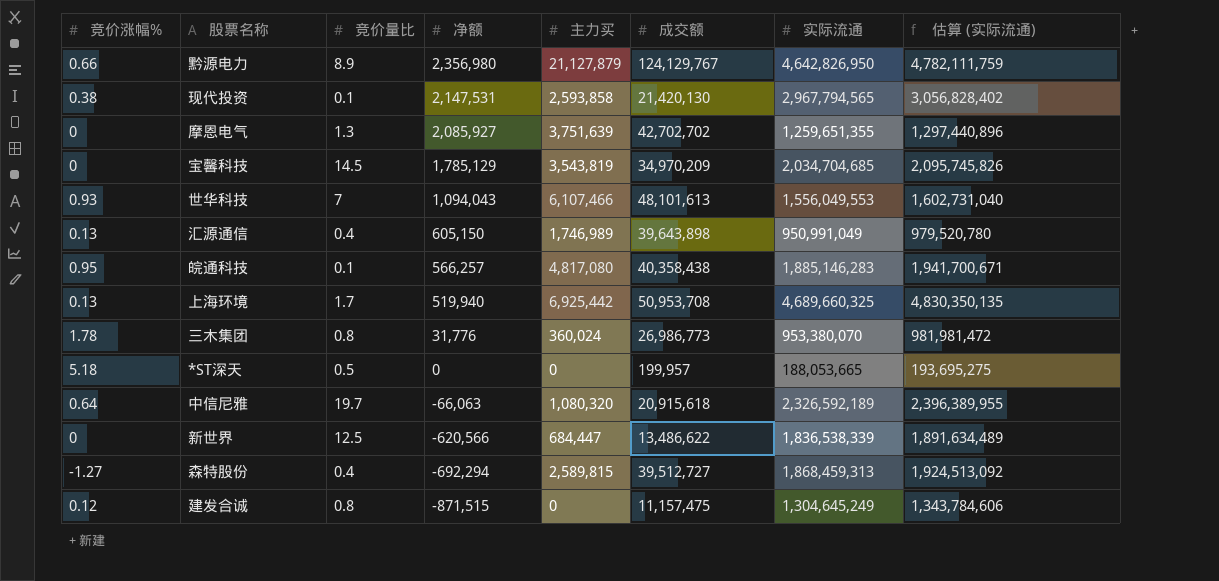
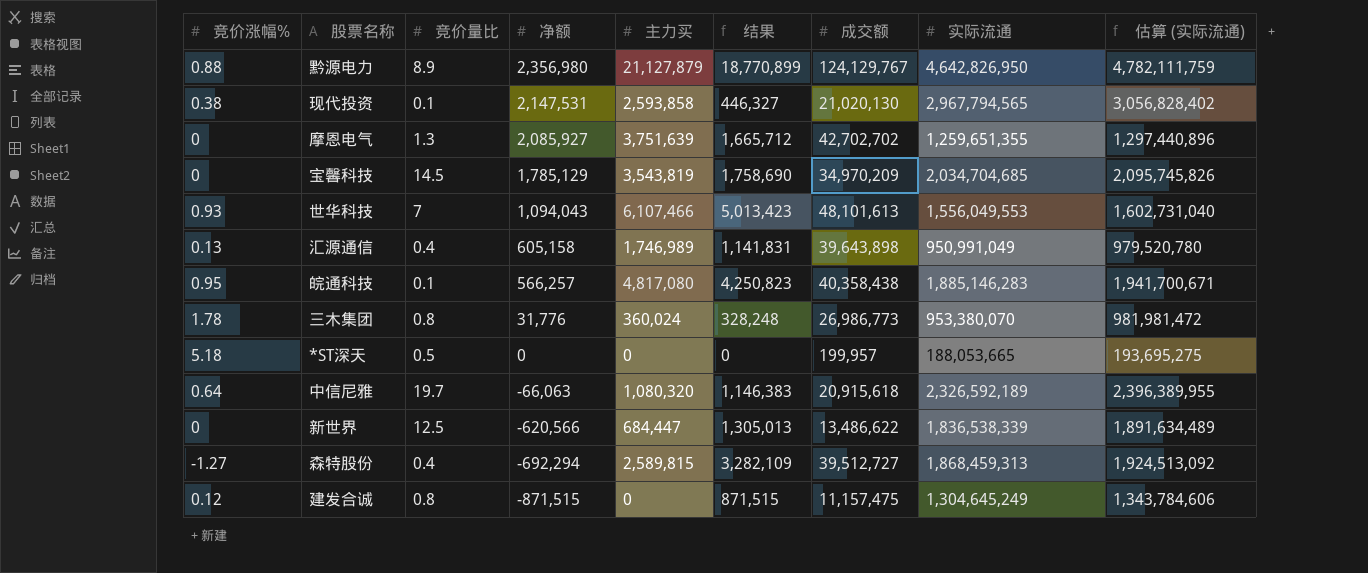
column 结果 | formula: none -> [主力买] - [净额]
row 上海环境: 0.13 | 1.7 | 519,940 | 6,925,442 | 50,953,708 | 4,689,660,325 | 4,830,350,135 -> none
黔源电力 | 竞价涨幅%: 0.66 -> 0.88
现代投资 | 成交额: 21,420,130 -> 21,020,130
汇源通信 | 净额: 605,150 -> 605,158

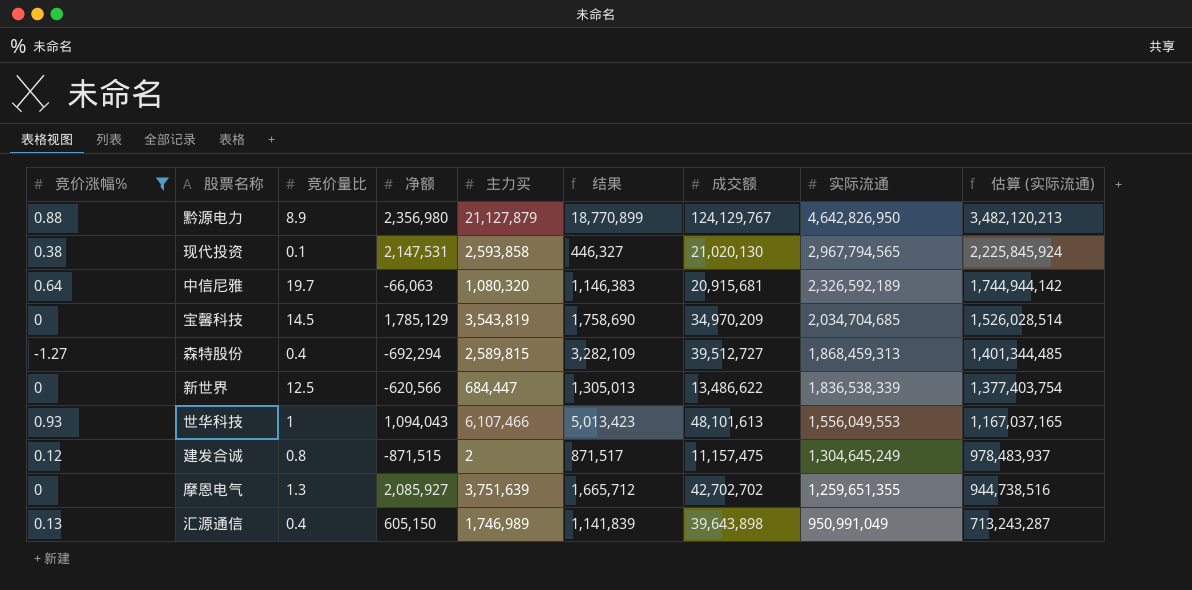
filter: none -> 竞价涨幅% <= 0.93
row order: 净额 descending -> 实际流通 descending
column 估算 (实际流通) | formula: [实际流通] * 1.03 -> [实际流通] * 0.75
中信尼雅 | 成交额: 20,915,618 -> 20,915,681
世华科技 | 竞价量比: 7 -> 1
建发合诚 | 主力买: 0 -> 2
建发合诚 | 结果: 871,515 -> 871,517
汇源通信 | 净额: 605,158 -> 605,150
汇源通信 | 结果: 1,141,831 -> 1,141,839

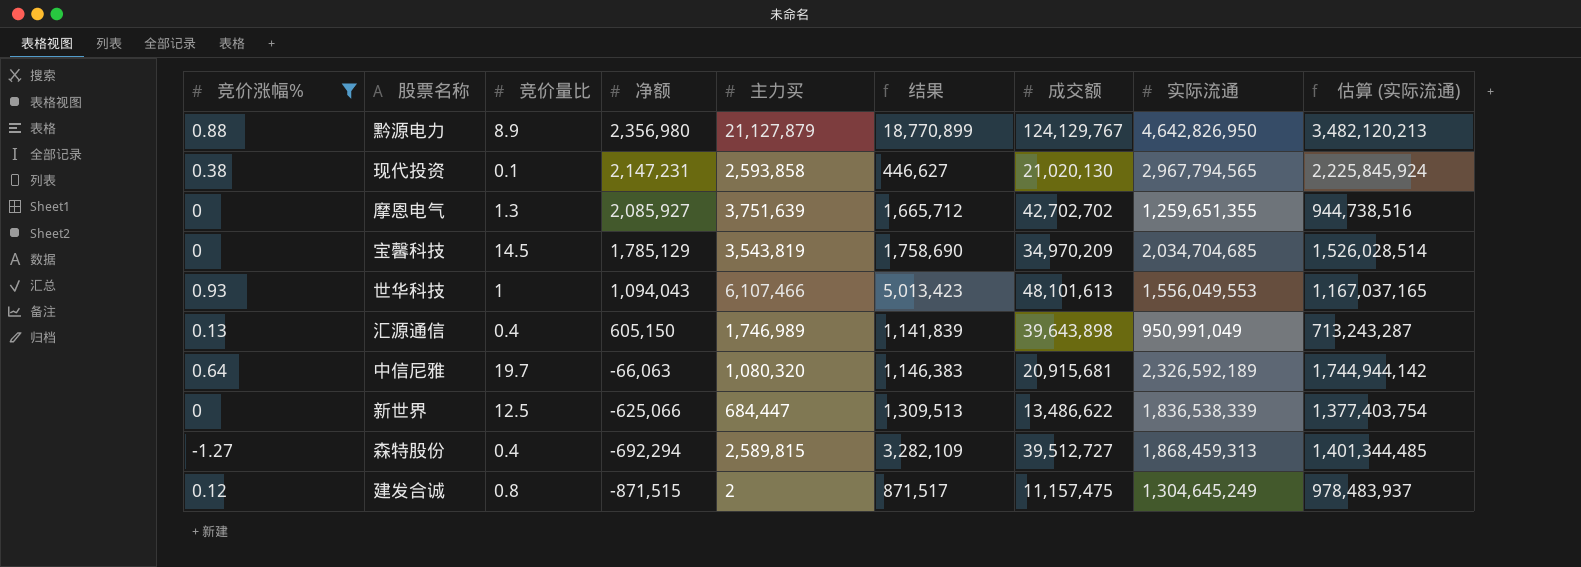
row order: 实际流通 descending -> 净额 descending
现代投资 | 净额: 2,147,531 -> 2,147,231
现代投资 | 结果: 446,327 -> 446,627
新世界 | 净额: -620,566 -> -625,066
新世界 | 结果: 1,305,013 -> 1,309,513

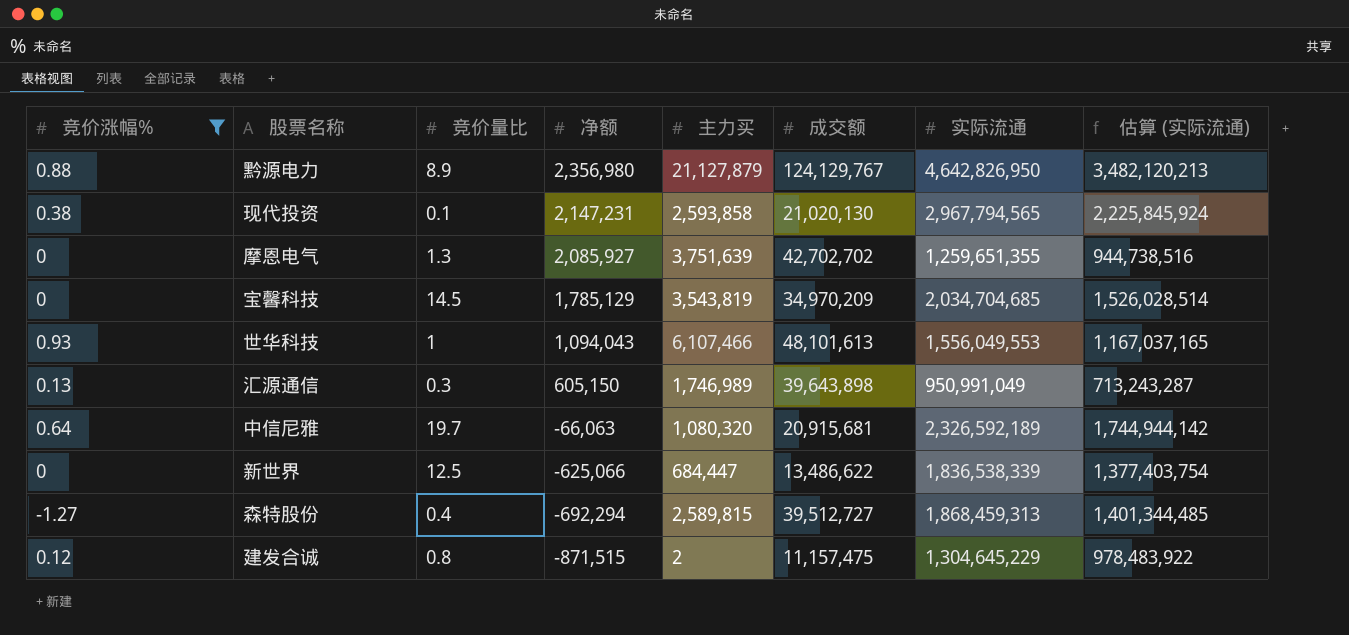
column 结果 | formula: [主力买] - [净额] -> none
汇源通信 | 竞价量比: 0.4 -> 0.3
建发合诚 | 实际流通: 1,304,645,249 -> 1,304,645,229
建发合诚 | 估算 (实际流通): 978,483,937 -> 978,483,922

